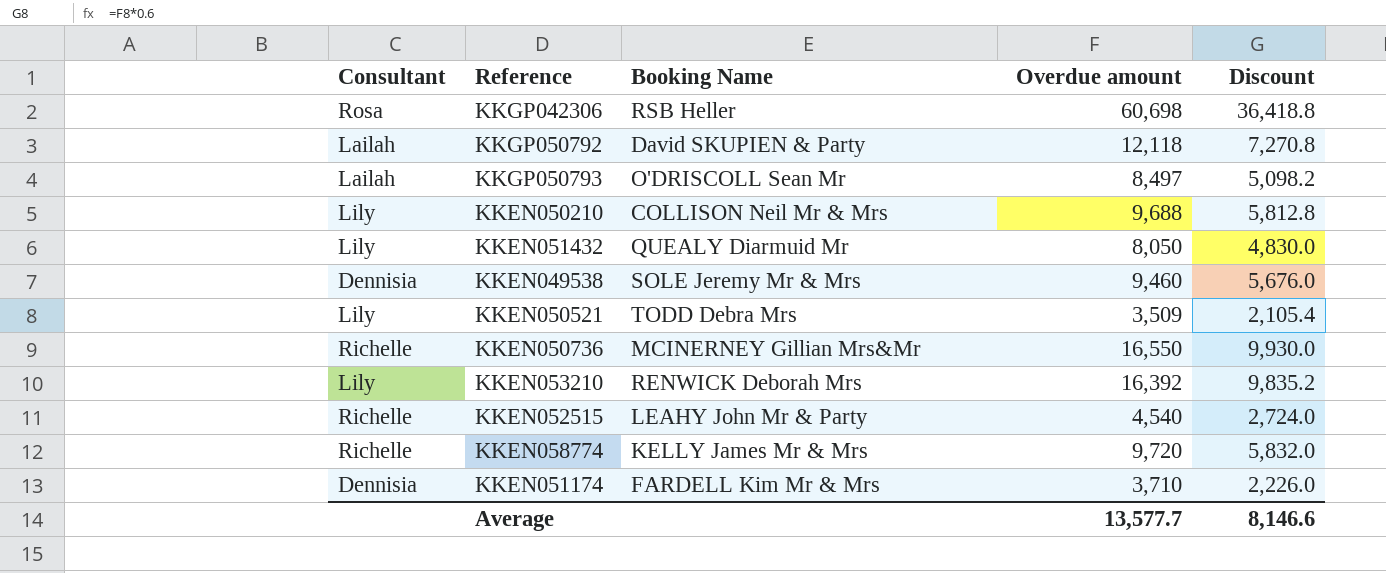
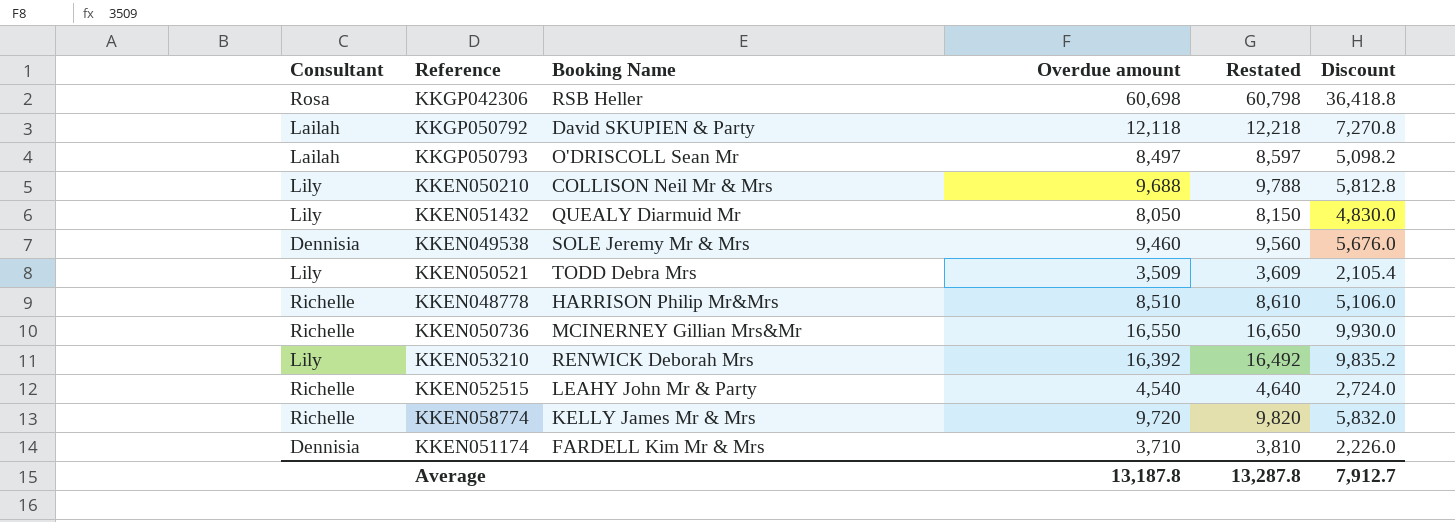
column Restated | formula: none -> [Overdue amount] + 100
row KKEN048778: none -> Richelle | HARRISON Philip Mr&Mrs | 8,510 | 8,610 | 5,106.0
Average | Overdue amount: 13,577.7 -> 13,187.8
Average | Discount: 8,146.6 -> 7,912.7

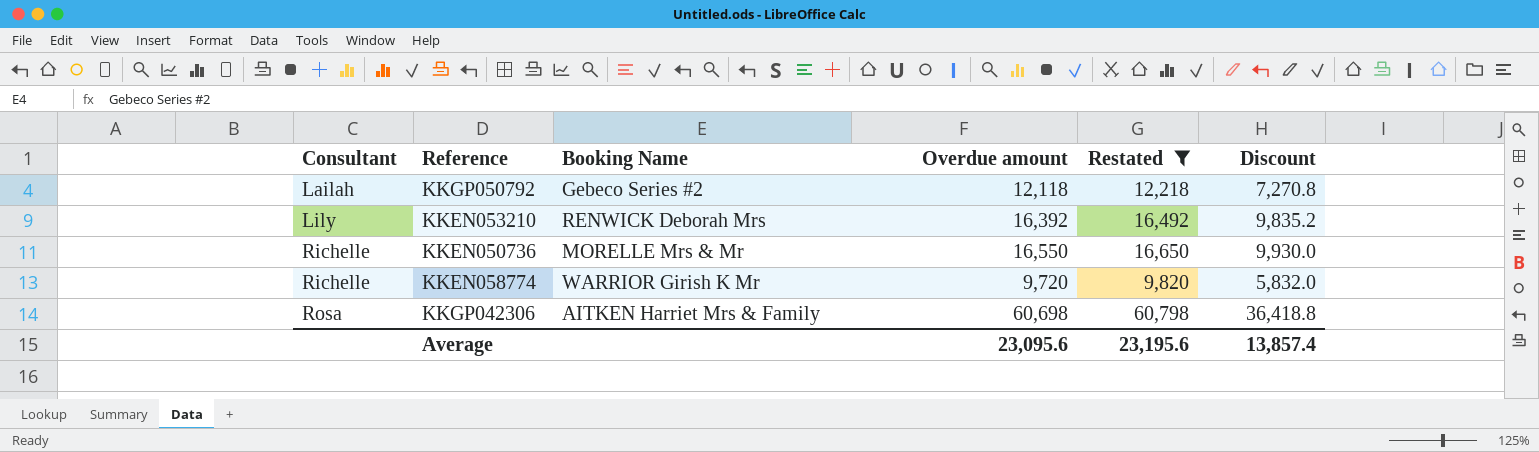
filter: none -> Restated >= 9,820
row order: none -> Consultant ascending
KKGP050792 | Booking Name: David SKUPIEN & Party -> Gebeco Series #2
KKEN050736 | Booking Name: MCINERNEY Gillian Mrs&Mr -> MORELLE Mrs & Mr
KKEN058774 | Booking Name: KELLY James Mr & Mrs -> WARRIOR Girish K Mr
KKGP042306 | Booking Name: RSB Heller -> AITKEN Harriet Mrs & Family
Average | Overdue amount: 13,187.8 -> 23,095.6
Average | Restated: 13,287.8 -> 23,195.6
Average | Discount: 7,912.7 -> 13,857.4

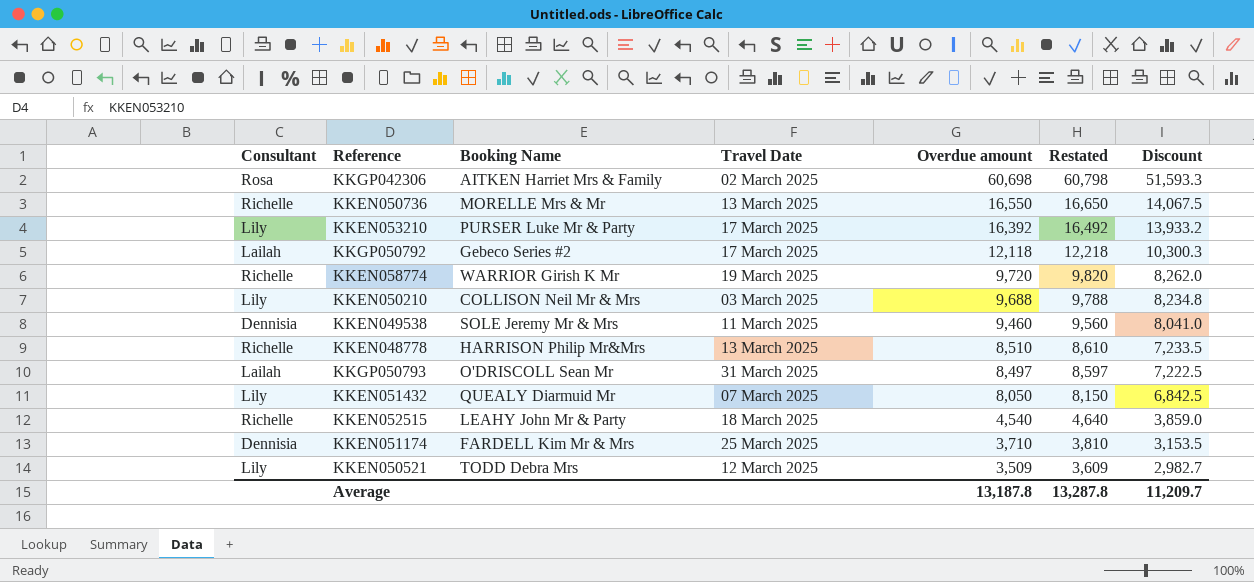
filter: Restated >= 9,820 -> none
row order: Consultant ascending -> Overdue amount descending
column Travel Date | position: none -> 4
column Discount | formula: [Overdue amount] * 0.6 -> [Overdue amount] * 0.85
KKEN053210 | Booking Name: RENWICK Deborah Mrs -> PURSER Luke Mr & Party
Average | Overdue amount: 23,095.6 -> 13,187.8
Average | Restated: 23,195.6 -> 13,287.8
Average | Discount: 13,857.4 -> 11,209.7

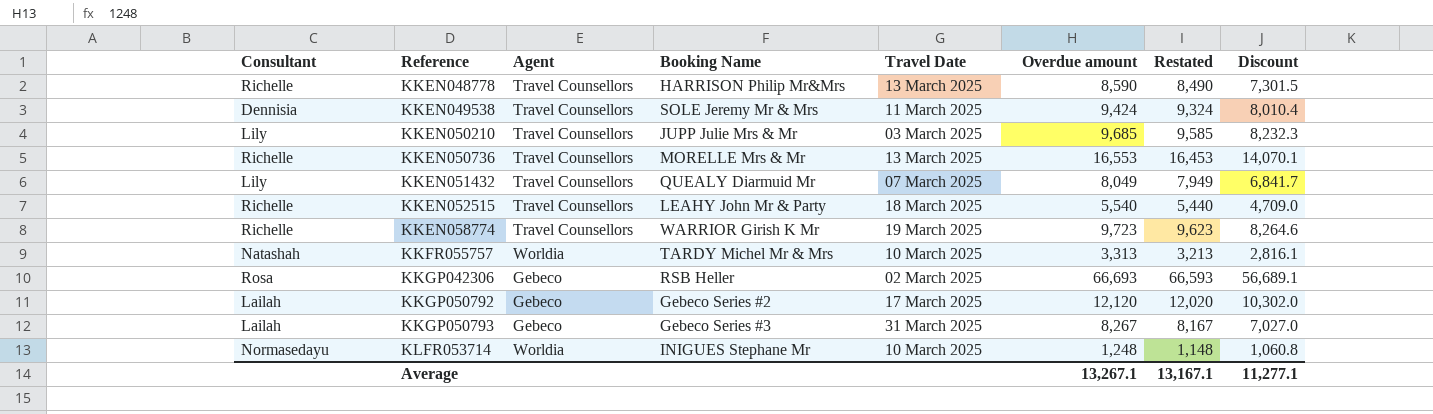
row order: Overdue amount descending -> Reference ascending
column Agent | position: none -> 3
column Restated | formula: [Overdue amount] + 100 -> [Overdue amount] - 100
row KKEN053210: Lily | PURSER Luke Mr & Party | 17 March 2025 | 16,392 | 16,492 | 13,933.2 -> none
row KKEN051174: Dennisia | FARDELL Kim Mr & Mrs | 25 March 2025 | 3,710 | 3,810 | 3,153.5 -> none
row KKEN050521: Lily | TODD Debra Mrs | 12 March 2025 | 3,509 | 3,609 | 2,982.7 -> none
KKEN048778 | Overdue amount: 8,510 -> 8,590
KKEN048778 | Discount: 7,233.5 -> 7,301.5
KKEN049538 | Overdue amount: 9,460 -> 9,424
KKEN049538 | Discount: 8,041.0 -> 8,010.4
KKEN050210 | Booking Name: COLLISON Neil Mr & Mrs -> JUPP Julie Mrs & Mr
KKEN050210 | Overdue amount: 9,688 -> 9,685
KKEN050210 | Discount: 8,234.8 -> 8,232.3
KKEN050736 | Overdue amount: 16,550 -> 16,553
KKEN050736 | Discount: 14,067.5 -> 14,070.1
KKEN051432 | Overdue amount: 8,050 -> 8,049
KKEN051432 | Discount: 6,842.5 -> 6,841.7
KKEN052515 | Overdue amount: 4,540 -> 5,540
KKEN052515 | Discount: 3,859.0 -> 4,709.0
KKEN058774 | Overdue amount: 9,720 -> 9,723
KKEN058774 | Discount: 8,262.0 -> 8,264.6
row KKFR055757: none -> Natashah | Worldia | TARDY Michel Mr & Mrs | 10 March 2025 | 3,313 | 3,213 | 2,816.1
KKGP042306 | Booking Name: AITKEN Harriet Mrs & Family -> RSB Heller
KKGP042306 | Overdue amount: 60,698 -> 66,693
KKGP042306 | Discount: 51,593.3 -> 56,689.1
KKGP050792 | Overdue amount: 12,118 -> 12,120
KKGP050792 | Discount: 10,300.3 -> 10,302.0
KKGP050793 | Booking Name: O'DRISCOLL Sean Mr -> Gebeco Series #3
KKGP050793 | Overdue amount: 8,497 -> 8,267
KKGP050793 | Discount: 7,222.5 -> 7,027.0
row KLFR053714: none -> Normasedayu | Worldia | INIGUES Stephane Mr | 10 March 2025 | 1,248 | 1,148 | 1,060.8
Average | Overdue amount: 13,187.8 -> 13,267.1
Average | Restated: 13,287.8 -> 13,167.1
Average | Discount: 11,209.7 -> 11,277.1

